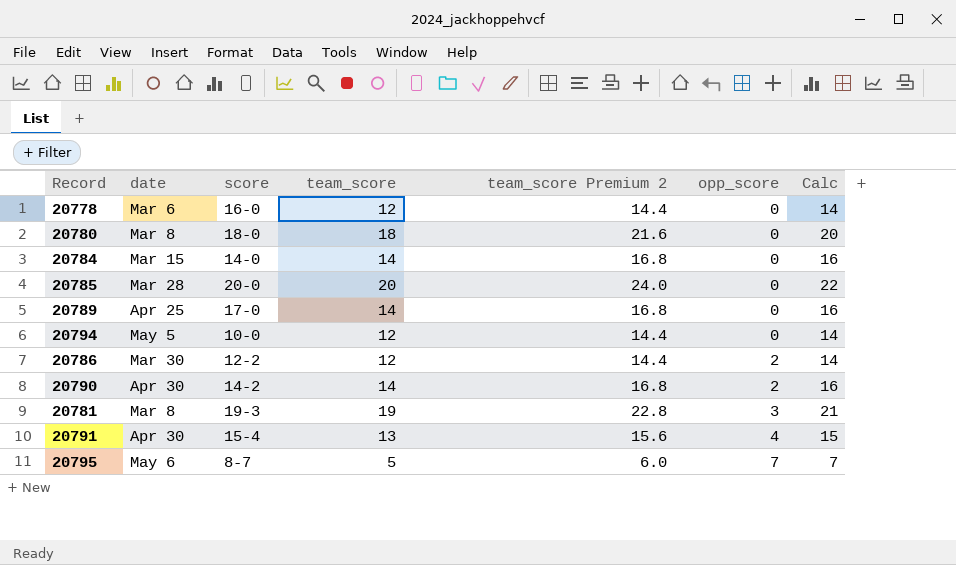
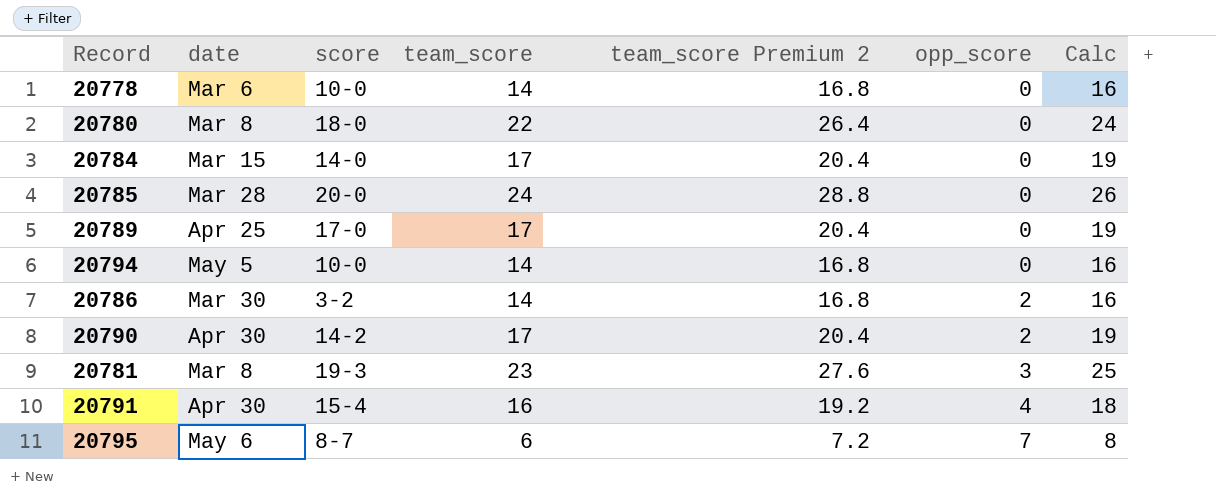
20778 | score: 16-0 -> 10-0
20778 | team_score: 12 -> 14
20778 | team_score Premium 2: 14.4 -> 16.8
20778 | Calc: 14 -> 16
20780 | team_score: 18 -> 22
20780 | team_score Premium 2: 21.6 -> 26.4
20780 | Calc: 20 -> 24
20784 | team_score: 14 -> 17
20784 | team_score Premium 2: 16.8 -> 20.4
20784 | Calc: 16 -> 19
20785 | team_score: 20 -> 24
20785 | team_score Premium 2: 24.0 -> 28.8
20785 | Calc: 22 -> 26
20789 | team_score: 14 -> 17
20789 | team_score Premium 2: 16.8 -> 20.4
20789 | Calc: 16 -> 19
20794 | team_score: 12 -> 14
20794 | team_score Premium 2: 14.4 -> 16.8
20794 | Calc: 14 -> 16
20786 | score: 12-2 -> 3-2
20786 | team_score: 12 -> 14
20786 | team_score Premium 2: 14.4 -> 16.8
20786 | Calc: 14 -> 16
20790 | team_score: 14 -> 17
20790 | team_score Premium 2: 16.8 -> 20.4
20790 | Calc: 16 -> 19
20781 | team_score: 19 -> 23
20781 | team_score Premium 2: 22.8 -> 27.6
20781 | Calc: 21 -> 25
20791 | team_score: 13 -> 16
20791 | team_score Premium 2: 15.6 -> 19.2
20791 | Calc: 15 -> 18
20795 | team_score: 5 -> 6
20795 | team_score Premium 2: 6.0 -> 7.2
20795 | Calc: 7 -> 8

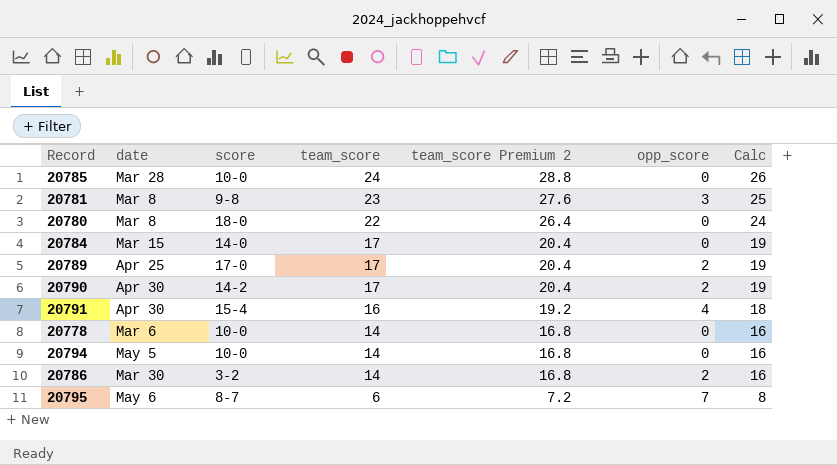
row order: opp_score ascending -> team_score descending
20785 | score: 20-0 -> 10-0
20781 | score: 19-3 -> 9-8
20789 | opp_score: 0 -> 2

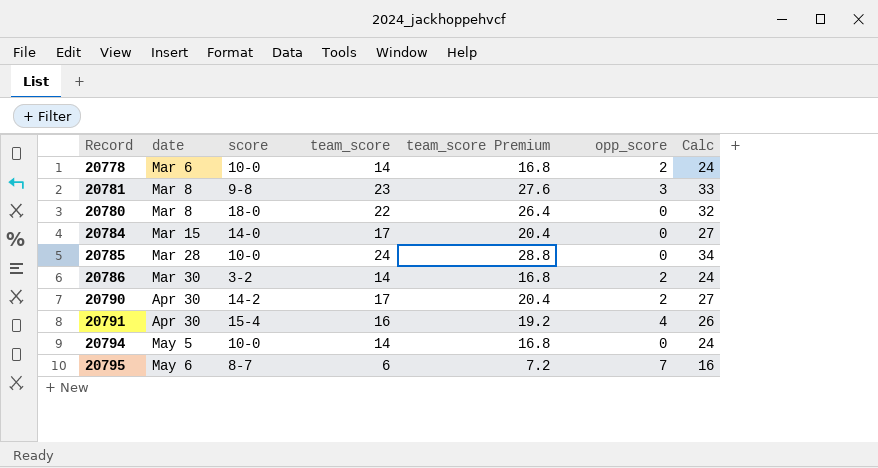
row order: team_score descending -> date ascending
column name: team_score Premium 2 -> team_score Premium
column Calc | formula: [team_score] + 2 -> [team_score] + 10
row 20789: Apr 25 | 17-0 | 17 | 20.4 | 2 | 19 -> none
20778 | opp_score: 0 -> 2

